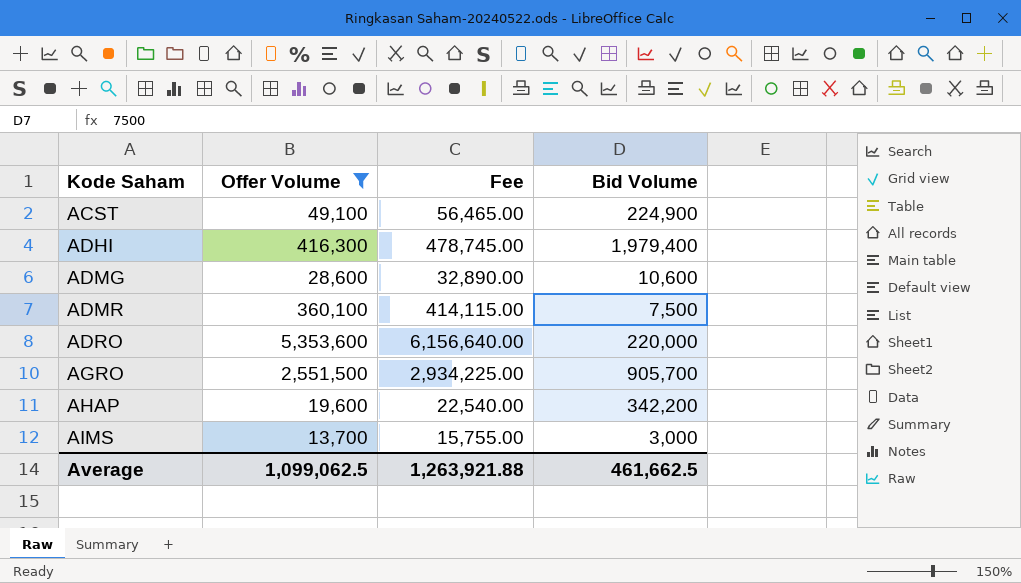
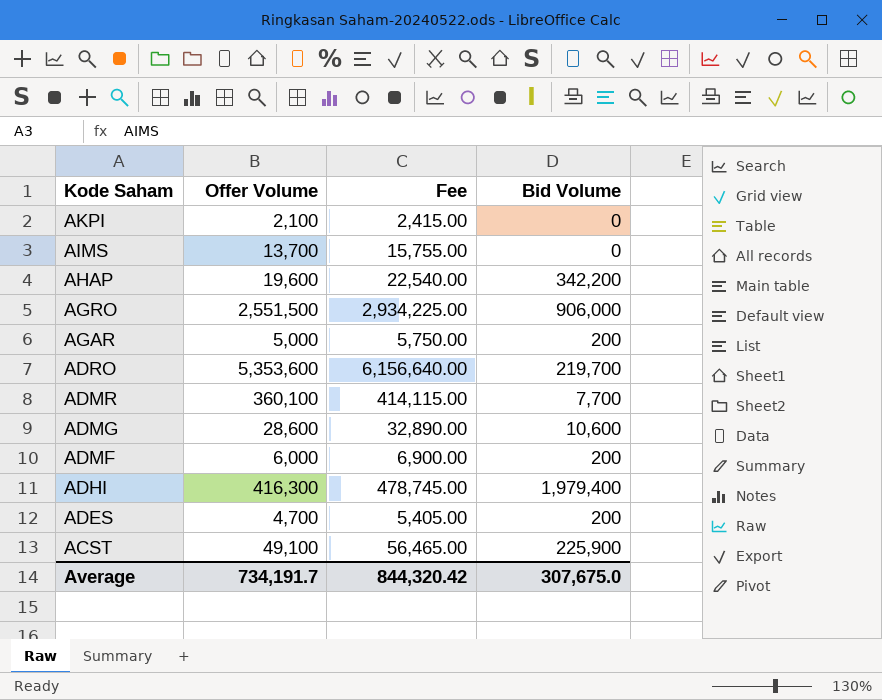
filter: Offer Volume >= 13,700 -> none
row order: Kode Saham ascending -> Kode Saham descending
AIMS | Bid Volume: 3,000 -> 0
AGRO | Bid Volume: 905,700 -> 906,000
ADRO | Bid Volume: 220,000 -> 219,700
ADMR | Bid Volume: 7,500 -> 7,700
ACST | Bid Volume: 224,900 -> 225,900
Average | Offer Volume: 1,099,062.5 -> 734,191.7
Average | Fee: 1,263,921.88 -> 844,320.42
Average | Bid Volume: 461,662.5 -> 307,675.0

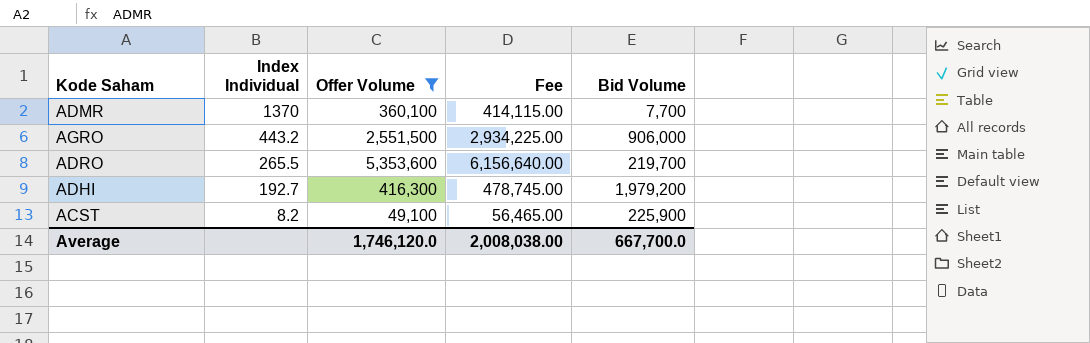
filter: none -> Offer Volume >= 49,100
row order: Kode Saham descending -> Index Individual descending
column Index Individual | position: none -> 2
ADHI | Bid Volume: 1,979,400 -> 1,979,200
Average | Offer Volume: 734,191.7 -> 1,746,120.0
Average | Fee: 844,320.42 -> 2,008,038.00
Average | Bid Volume: 307,675.0 -> 667,700.0

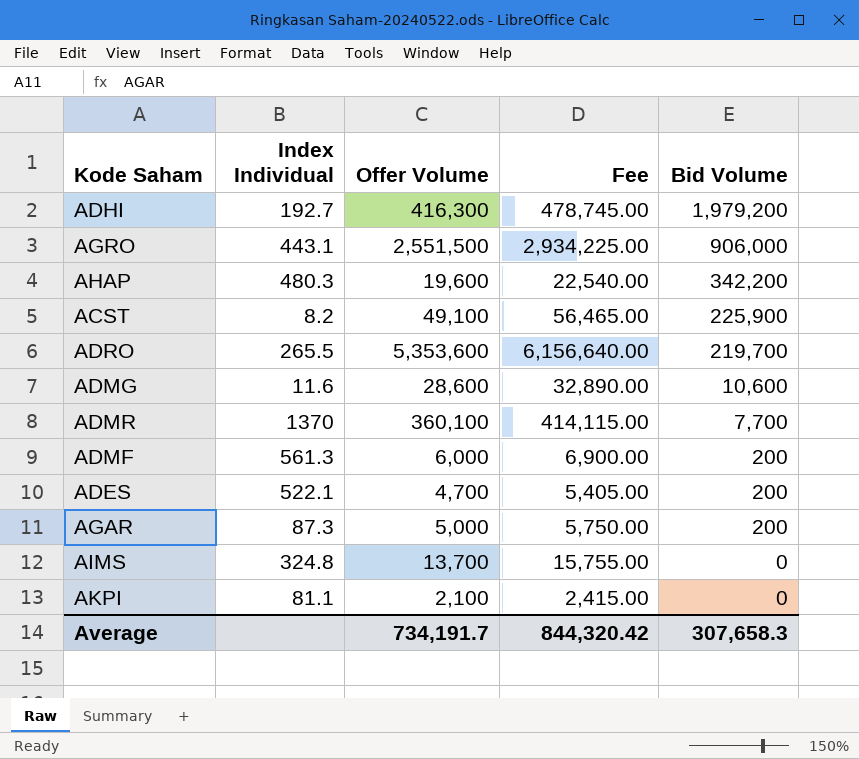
filter: Offer Volume >= 49,100 -> none
row order: Index Individual descending -> Bid Volume descending
AGRO | Index Individual: 443.2 -> 443.1
Average | Offer Volume: 1,746,120.0 -> 734,191.7
Average | Fee: 2,008,038.00 -> 844,320.42
Average | Bid Volume: 667,700.0 -> 307,658.3

